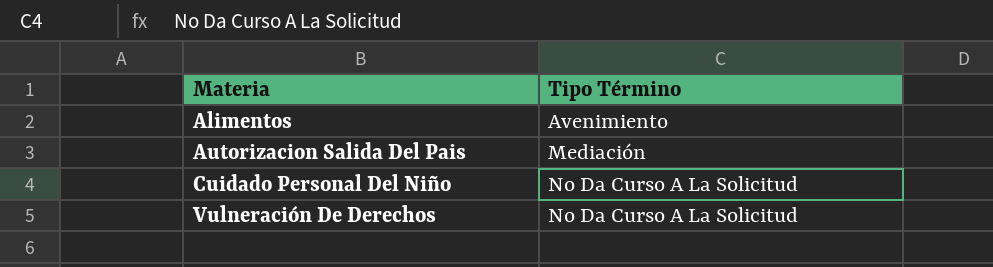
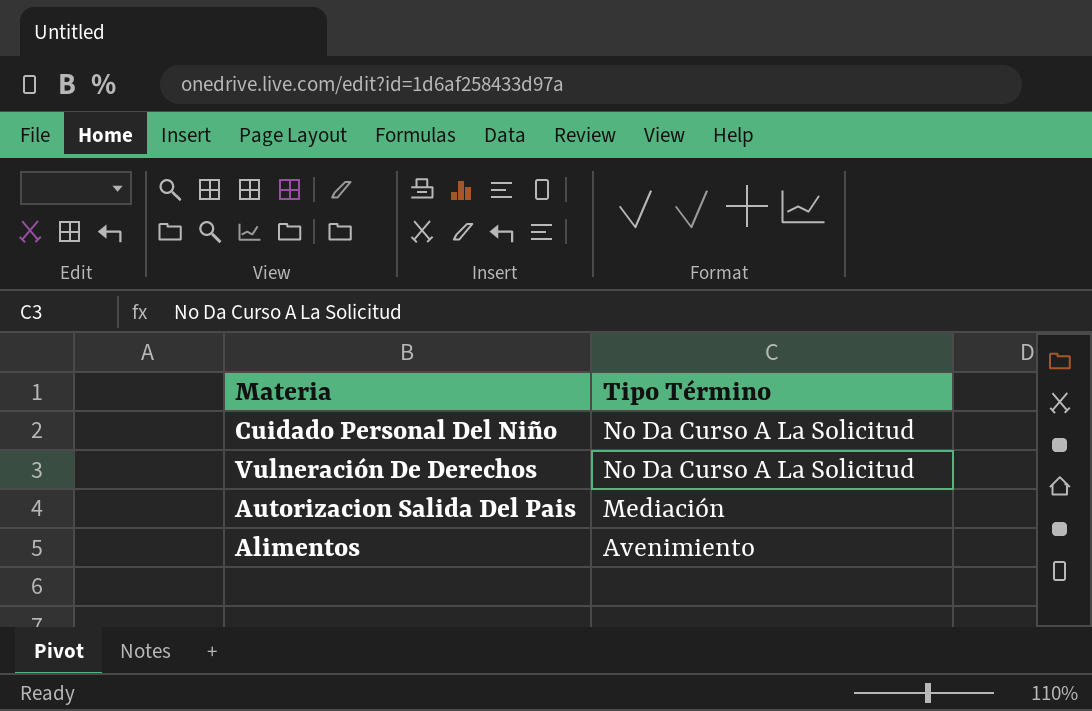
row order: Materia ascending -> Tipo Término descending

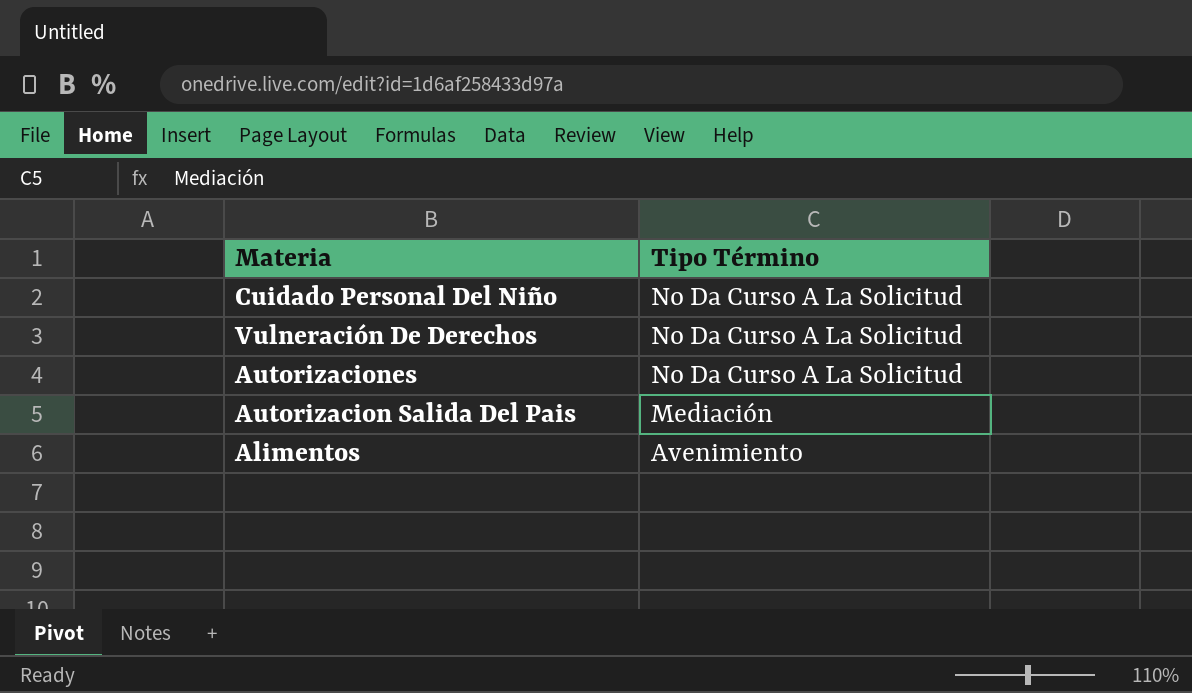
row Autorizaciones: none -> No Da Curso A La Solicitud

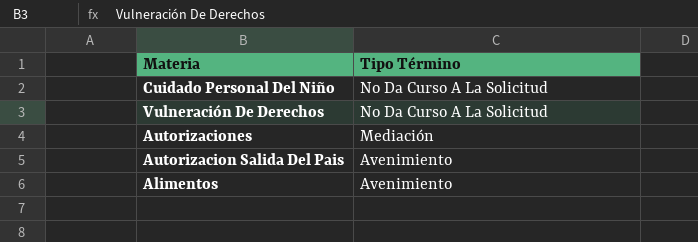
Autorizaciones | Tipo Término: No Da Curso A La Solicitud -> Mediación
Autorizacion Salida Del Pais | Tipo Término: Mediación -> Avenimiento

